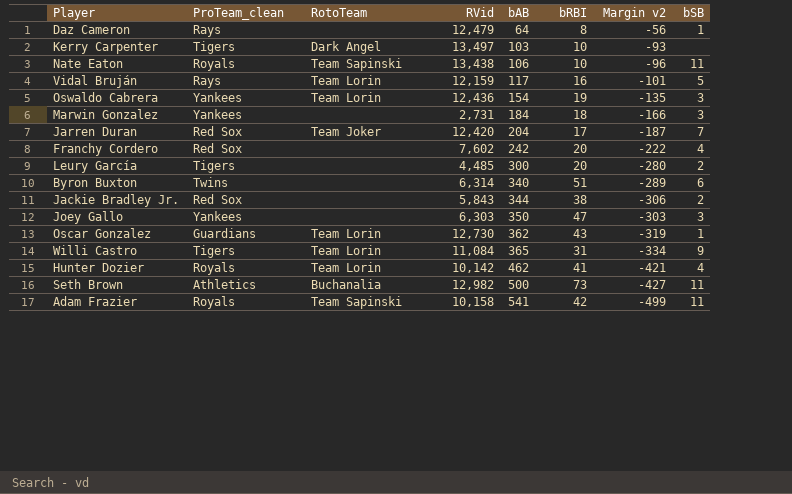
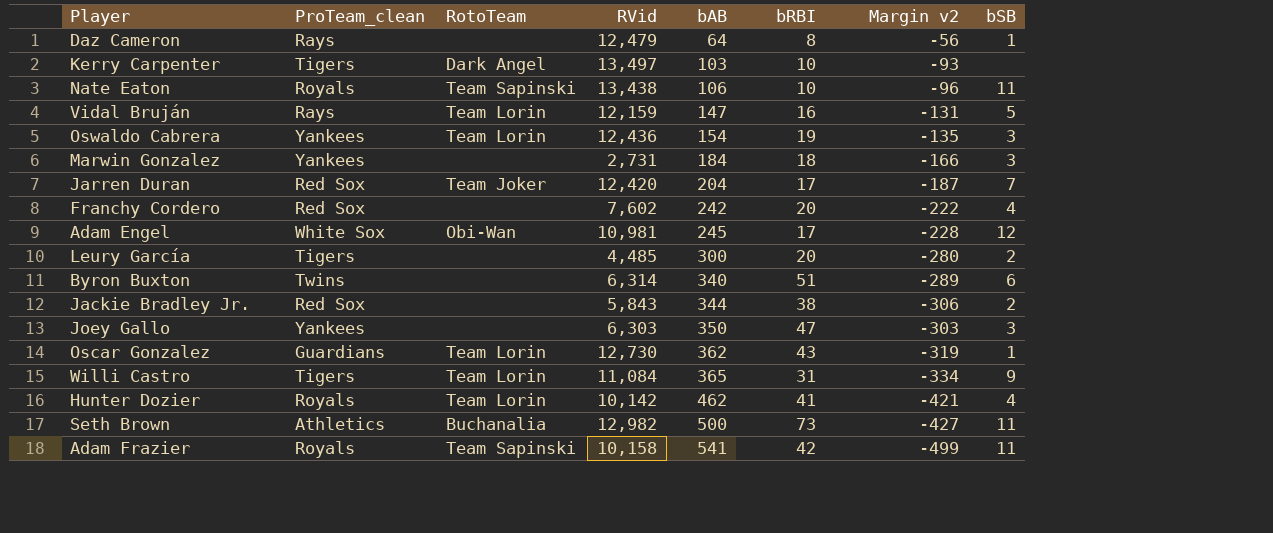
Vidal Bruján | bAB: 117 -> 147
Vidal Bruján | Margin v2: -101 -> -131
row Adam Engel: none -> White Sox | Obi-Wan | 10,981 | 245 | 17 | -228 | 12

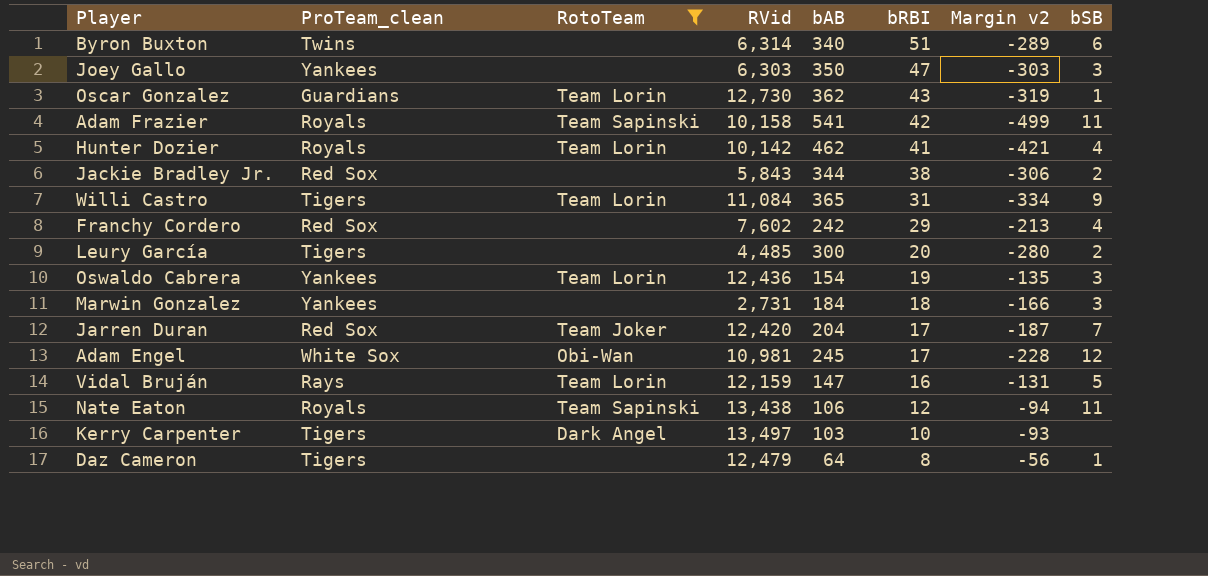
filter: none -> RotoTeam != Buchanalia
row order: bAB ascending -> bRBI descending
Franchy Cordero | bRBI: 20 -> 29
Franchy Cordero | Margin v2: -222 -> -213
Nate Eaton | bRBI: 10 -> 12
Nate Eaton | Margin v2: -96 -> -94
Daz Cameron | ProTeam_clean: Rays -> Tigers

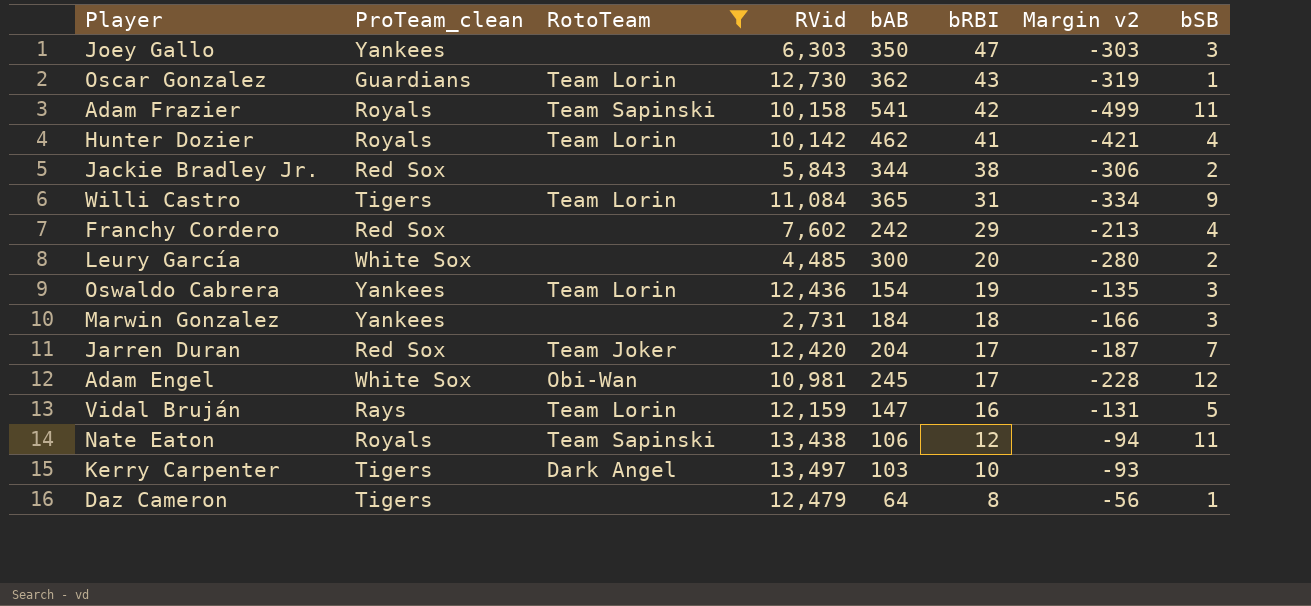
row Byron Buxton: Twins | none | 6,314 | 340 | 51 | -289 | 6 -> none
Leury García | ProTeam_clean: Tigers -> White Sox

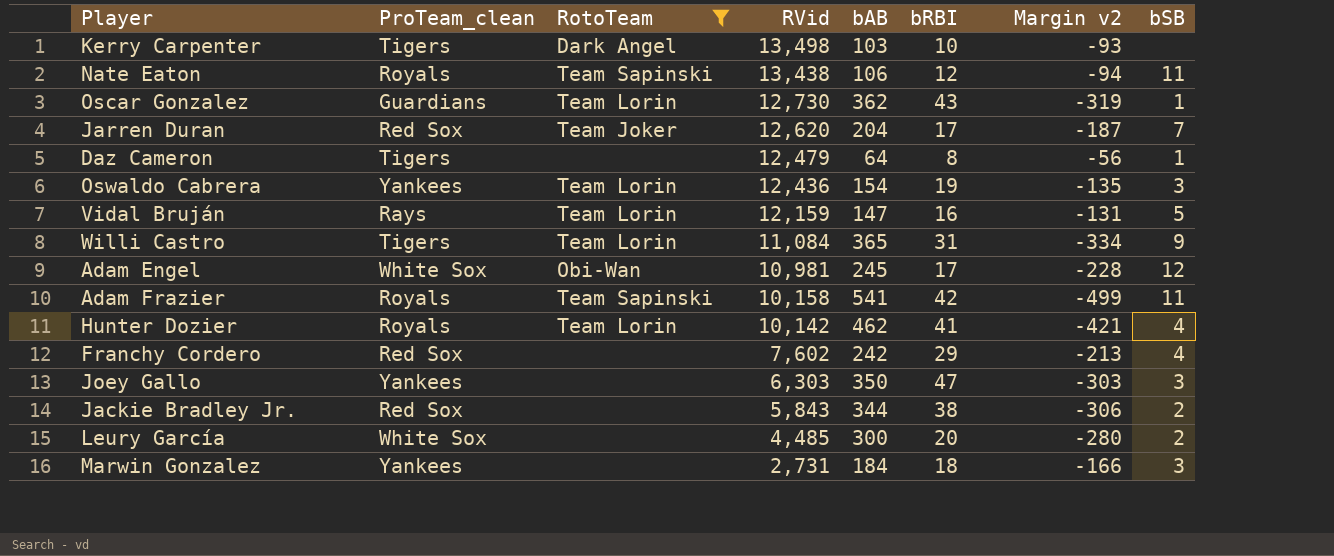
row order: bRBI descending -> RVid descending
Kerry Carpenter | RVid: 13,497 -> 13,498
Jarren Duran | RVid: 12,420 -> 12,620

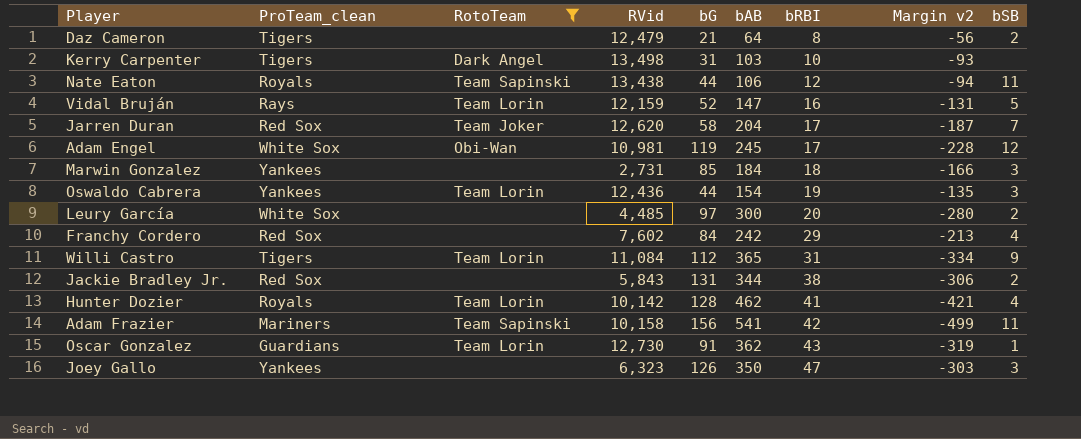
row order: RVid descending -> bRBI ascending
column bG | position: none -> 5
Daz Cameron | bSB: 1 -> 2
Adam Frazier | ProTeam_clean: Royals -> Mariners
Joey Gallo | RVid: 6,303 -> 6,323

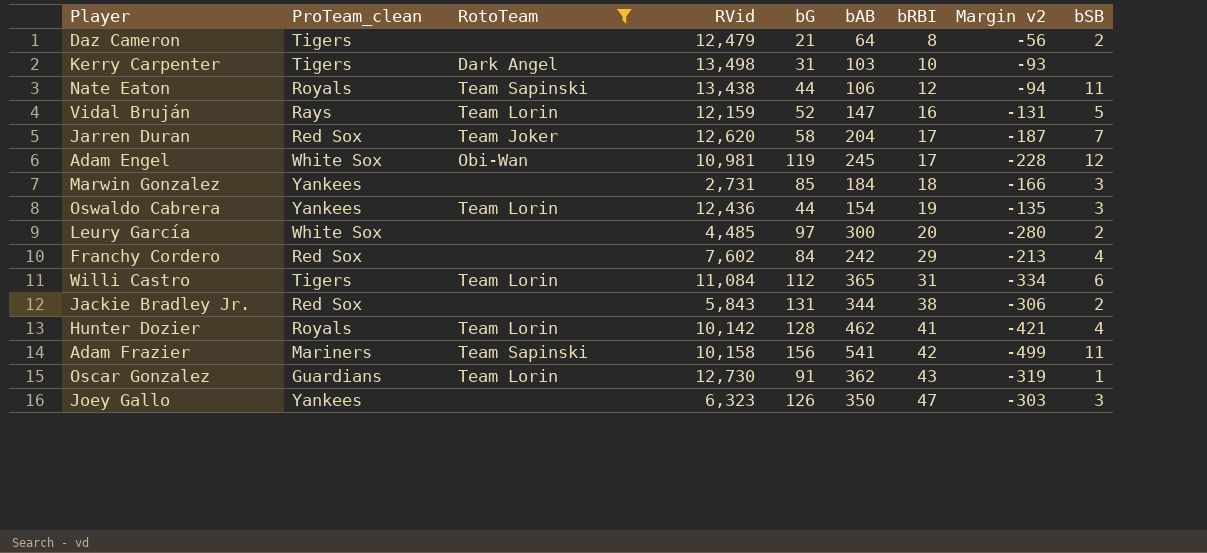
Willi Castro | bSB: 9 -> 6

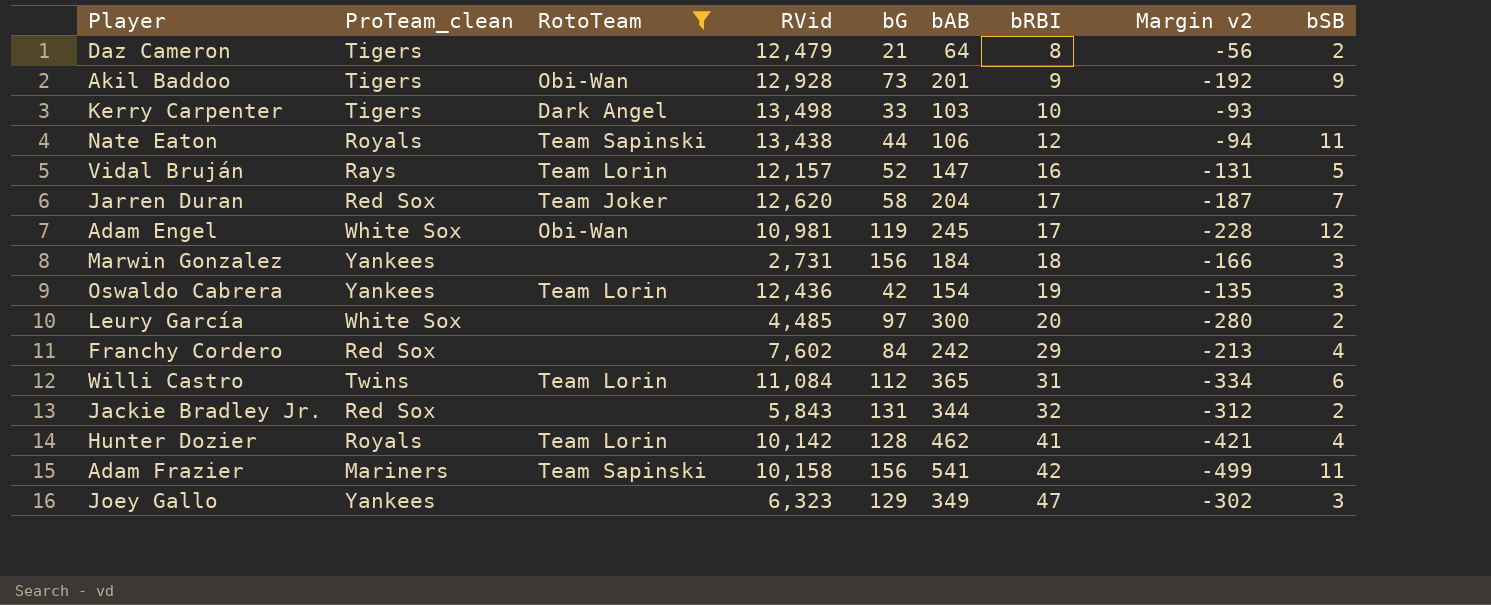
row Oscar Gonzalez: Guardians | Team Lorin | 12,730 | 91 | 362 | 43 | -319 | 1 -> none
row Akil Baddoo: none -> Tigers | Obi-Wan | 12,928 | 73 | 201 | 9 | -192 | 9
Kerry Carpenter | bG: 31 -> 33
Vidal Bruján | RVid: 12,159 -> 12,157
Marwin Gonzalez | bG: 85 -> 156
Oswaldo Cabrera | bG: 44 -> 42
Willi Castro | ProTeam_clean: Tigers -> Twins
Jackie Bradley Jr. | bRBI: 38 -> 32
Jackie Bradley Jr. | Margin v2: -306 -> -312
Joey Gallo | bG: 126 -> 129
Joey Gallo | bAB: 350 -> 349
Joey Gallo | Margin v2: -303 -> -302

